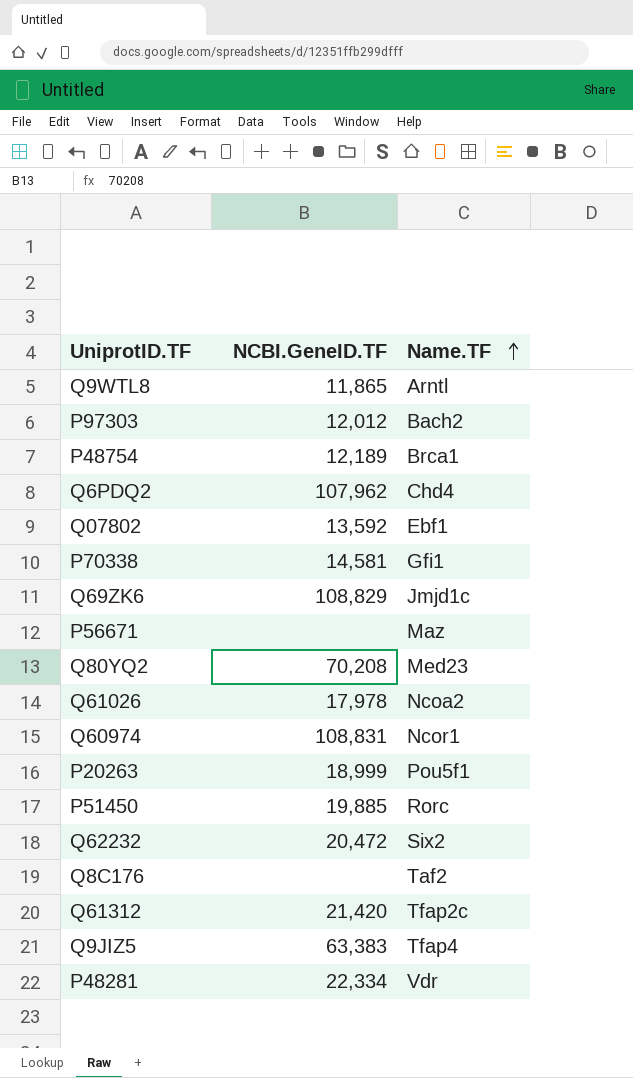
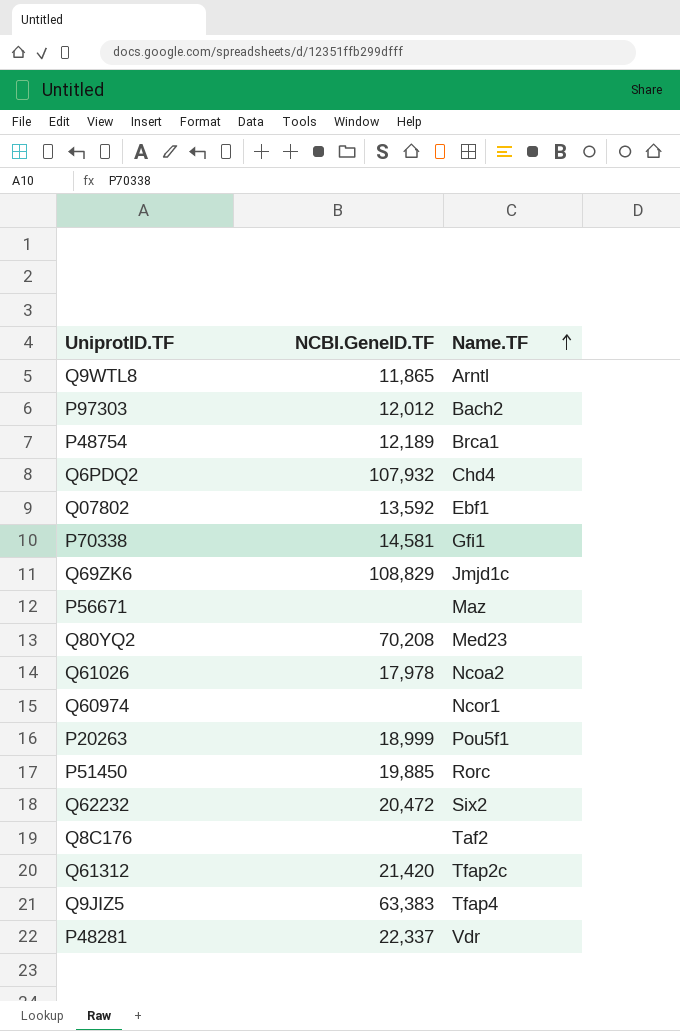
Q6PDQ2 | NCBI.GeneID.TF: 107,962 -> 107,932
Q60974 | NCBI.GeneID.TF: 108,831 -> none
P48281 | NCBI.GeneID.TF: 22,334 -> 22,337

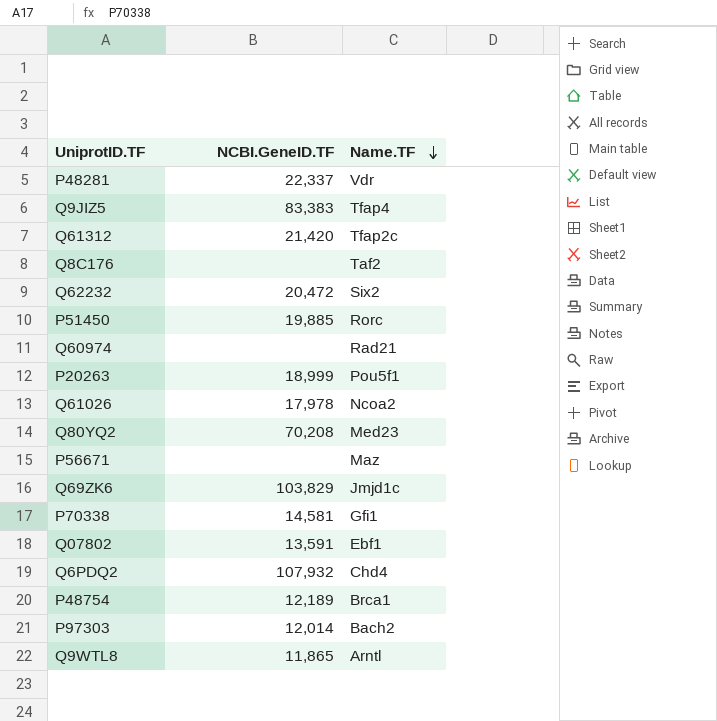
row order: Name.TF ascending -> Name.TF descending
Q9JIZ5 | NCBI.GeneID.TF: 63,383 -> 83,383
Q60974 | Name.TF: Ncor1 -> Rad21
Q69ZK6 | NCBI.GeneID.TF: 108,829 -> 103,829
Q07802 | NCBI.GeneID.TF: 13,592 -> 13,591
P97303 | NCBI.GeneID.TF: 12,012 -> 12,014

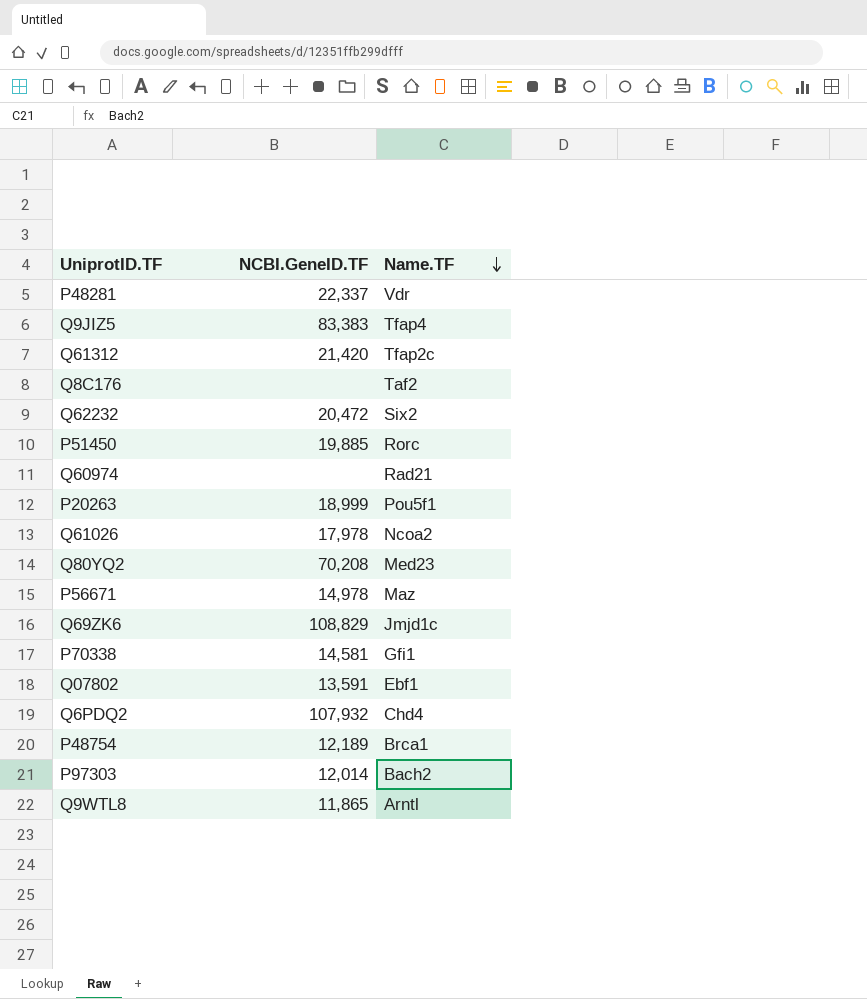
P56671 | NCBI.GeneID.TF: none -> 14,978
Q69ZK6 | NCBI.GeneID.TF: 103,829 -> 108,829

